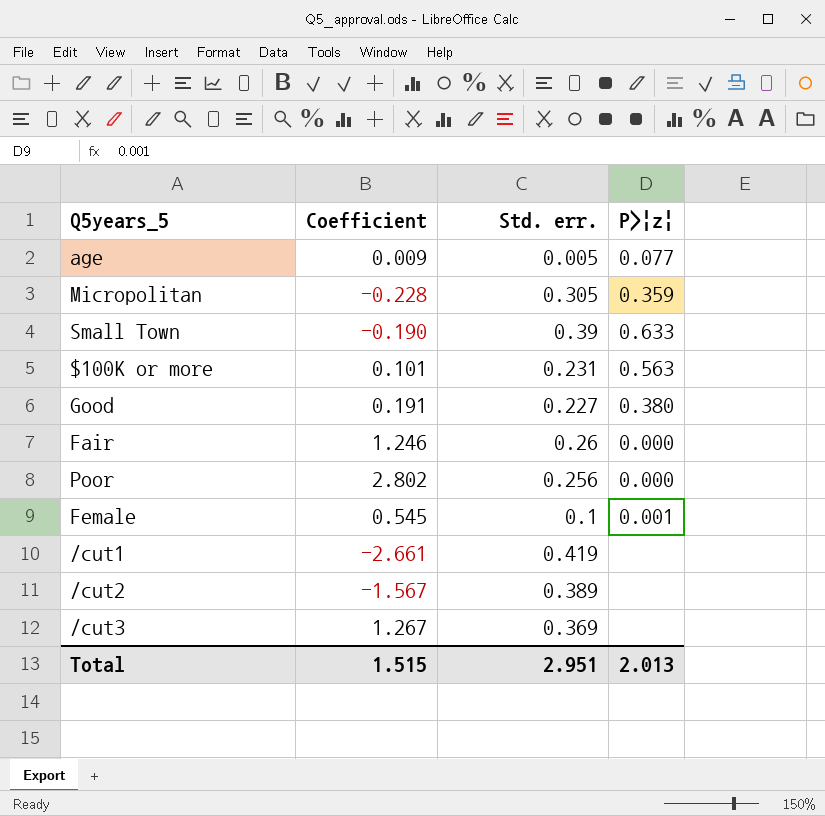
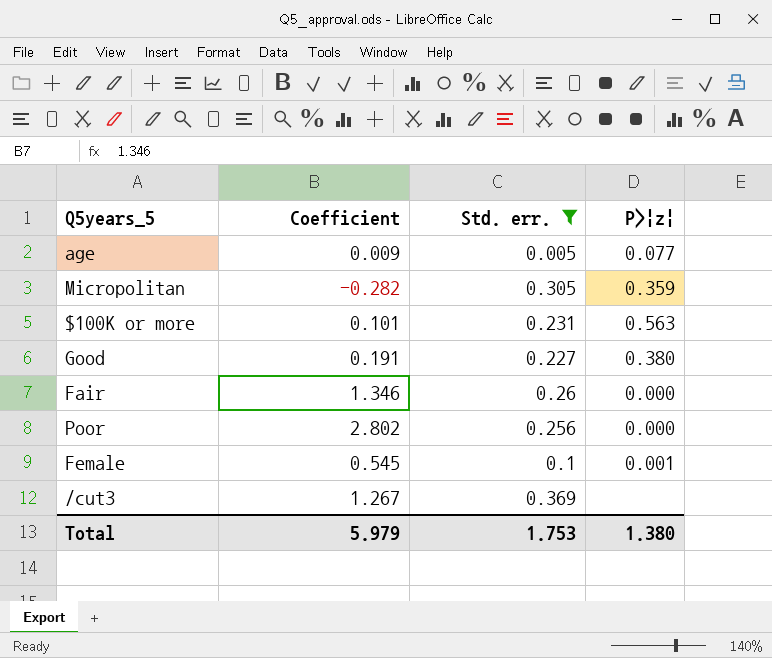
filter: none -> Std. err. <= 0.369
Micropolitan | Coefficient: -0.228 -> -0.282
Fair | Coefficient: 1.246 -> 1.346
Total | Coefficient: 1.515 -> 5.979
Total | Std. err.: 2.951 -> 1.753
Total | P>|z|: 2.013 -> 1.380

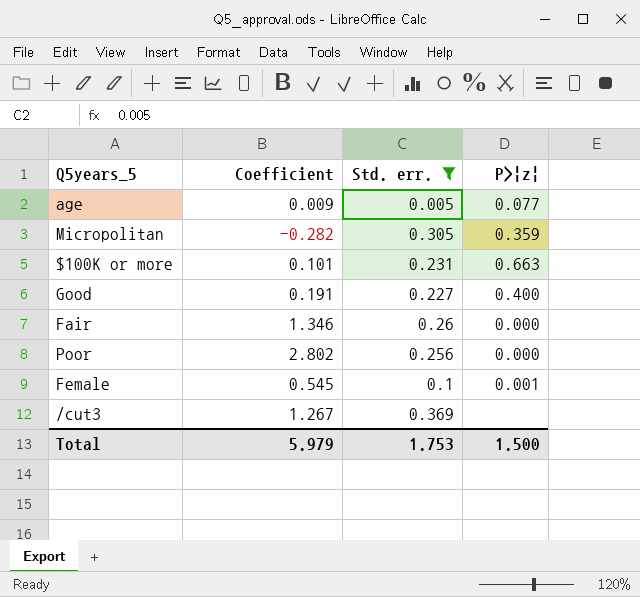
$100K or more | P>|z|: 0.563 -> 0.663
Good | P>|z|: 0.380 -> 0.400
Total | P>|z|: 1.380 -> 1.500

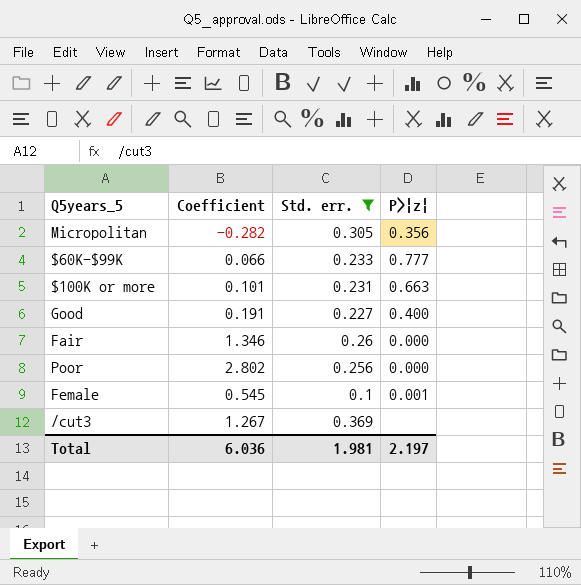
row age: 0.009 | 0.005 | 0.077 -> none
Micropolitan | P>|z|: 0.359 -> 0.356
row $60K-$99K: none -> 0.066 | 0.233 | 0.777
Total | Coefficient: 5.979 -> 6.036
Total | Std. err.: 1.753 -> 1.981
Total | P>|z|: 1.500 -> 2.197

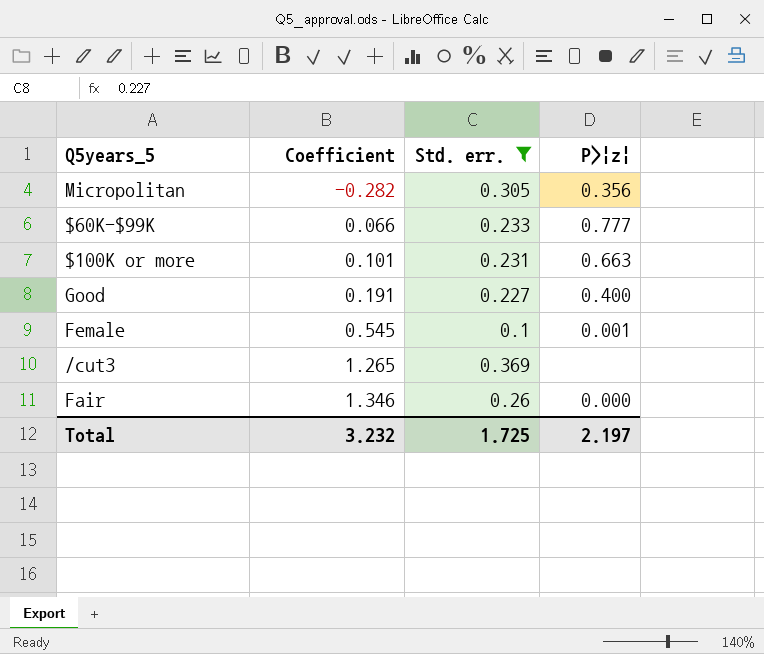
row order: none -> Coefficient ascending
row Poor: 2.802 | 0.256 | 0.000 -> none
/cut3 | Coefficient: 1.267 -> 1.265
Total | Coefficient: 6.036 -> 3.232
Total | Std. err.: 1.981 -> 1.725

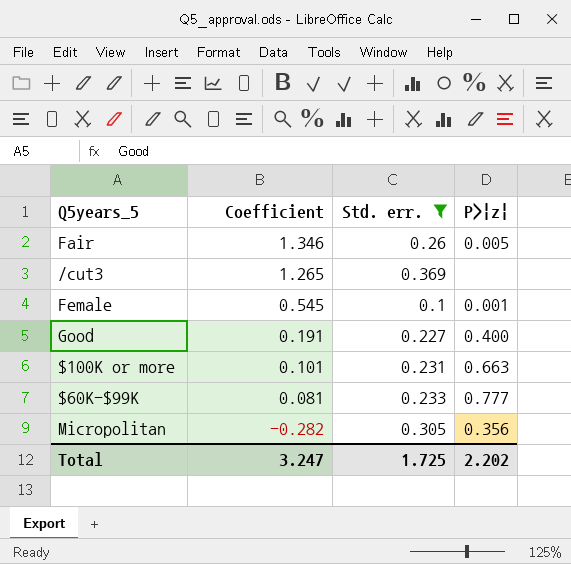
row order: Coefficient ascending -> Coefficient descending
Fair | P>|z|: 0.000 -> 0.005
$60K-$99K | Coefficient: 0.066 -> 0.081
Total | Coefficient: 3.232 -> 3.247
Total | P>|z|: 2.197 -> 2.202

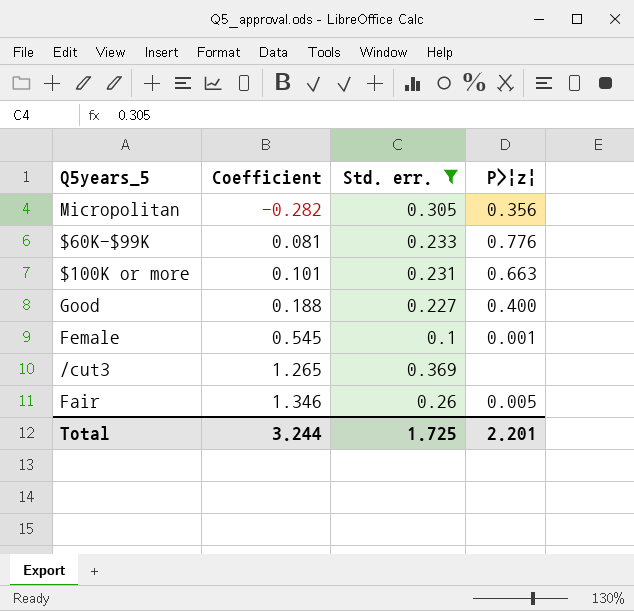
row order: Coefficient descending -> Coefficient ascending
$60K-$99K | P>|z|: 0.777 -> 0.776
Good | Coefficient: 0.191 -> 0.188
Total | Coefficient: 3.247 -> 3.244
Total | P>|z|: 2.202 -> 2.201

